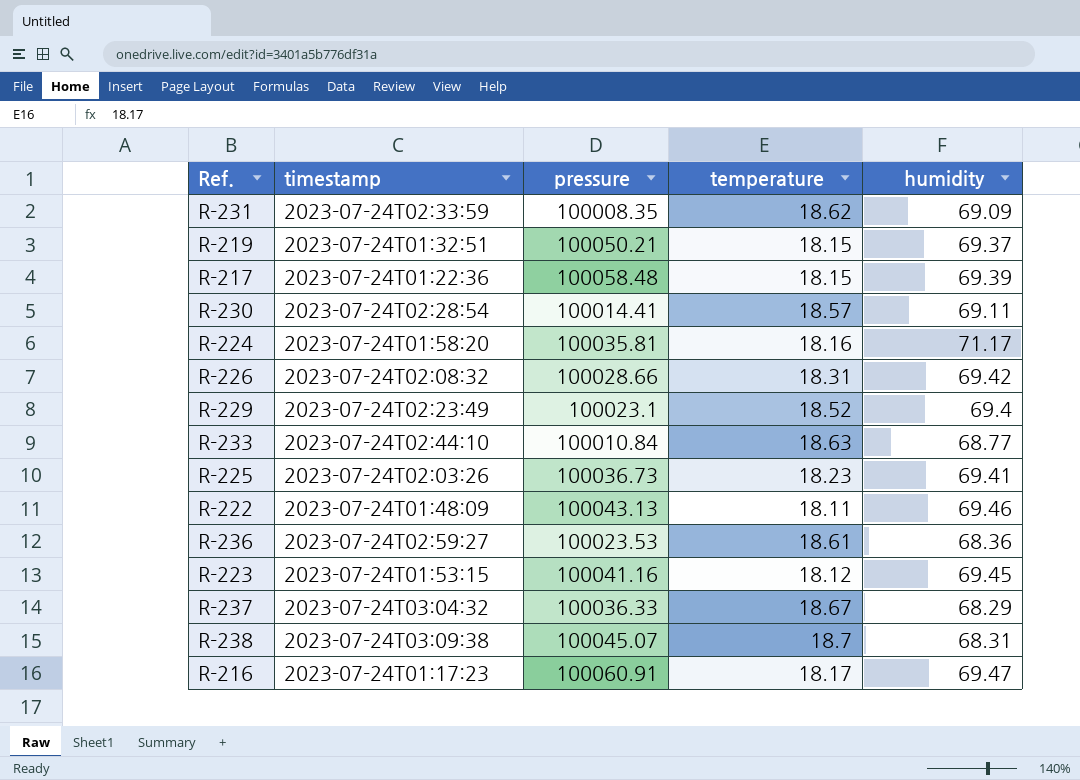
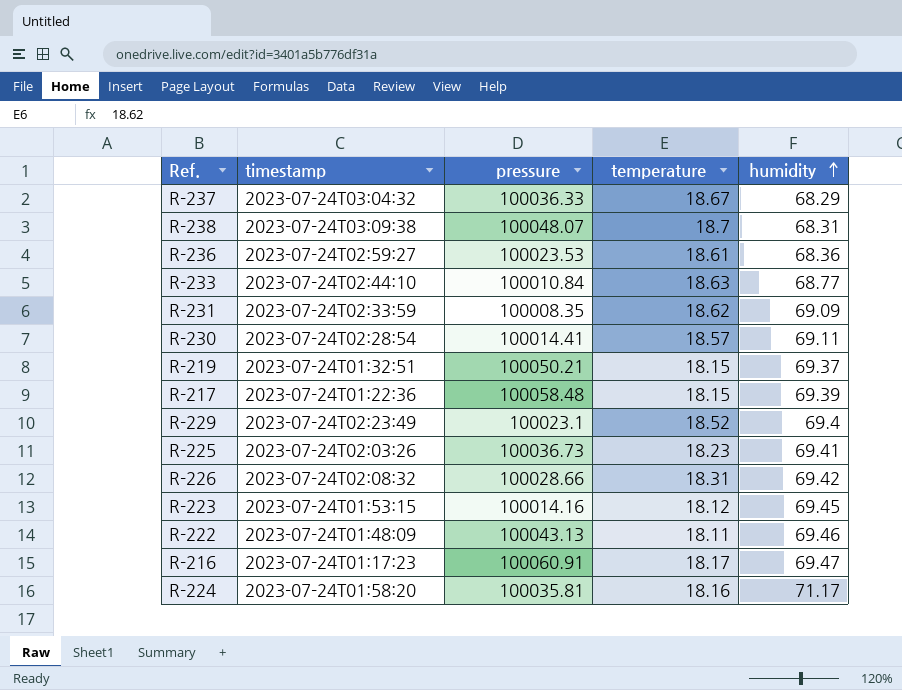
row order: none -> humidity ascending
R-238 | pressure: 100045.07 -> 100048.07
R-223 | pressure: 100041.16 -> 100014.16

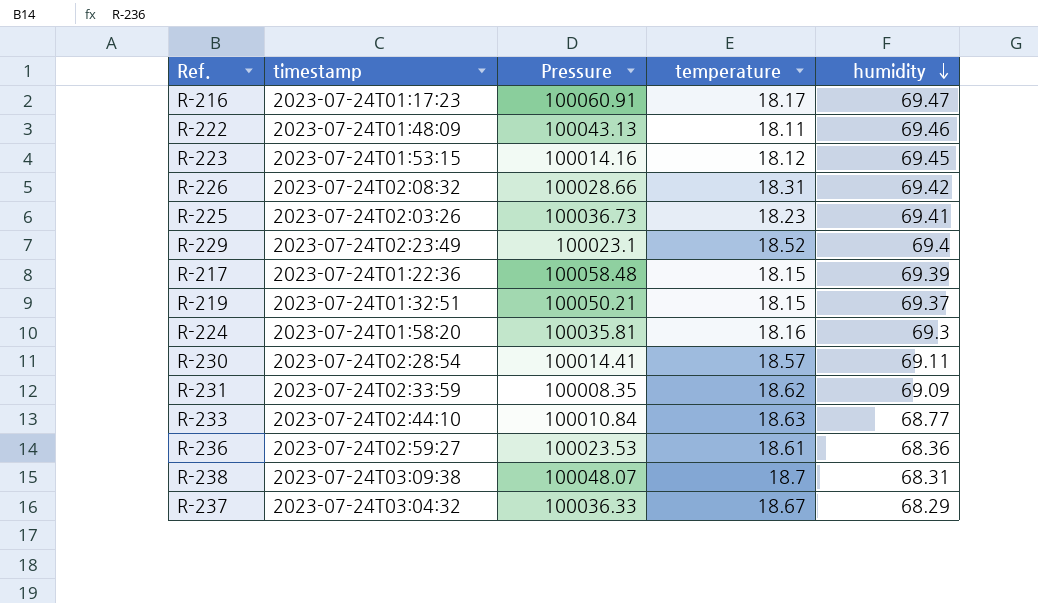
row order: humidity ascending -> humidity descending
column name: pressure -> Pressure
R-224 | humidity: 71.17 -> 69.3

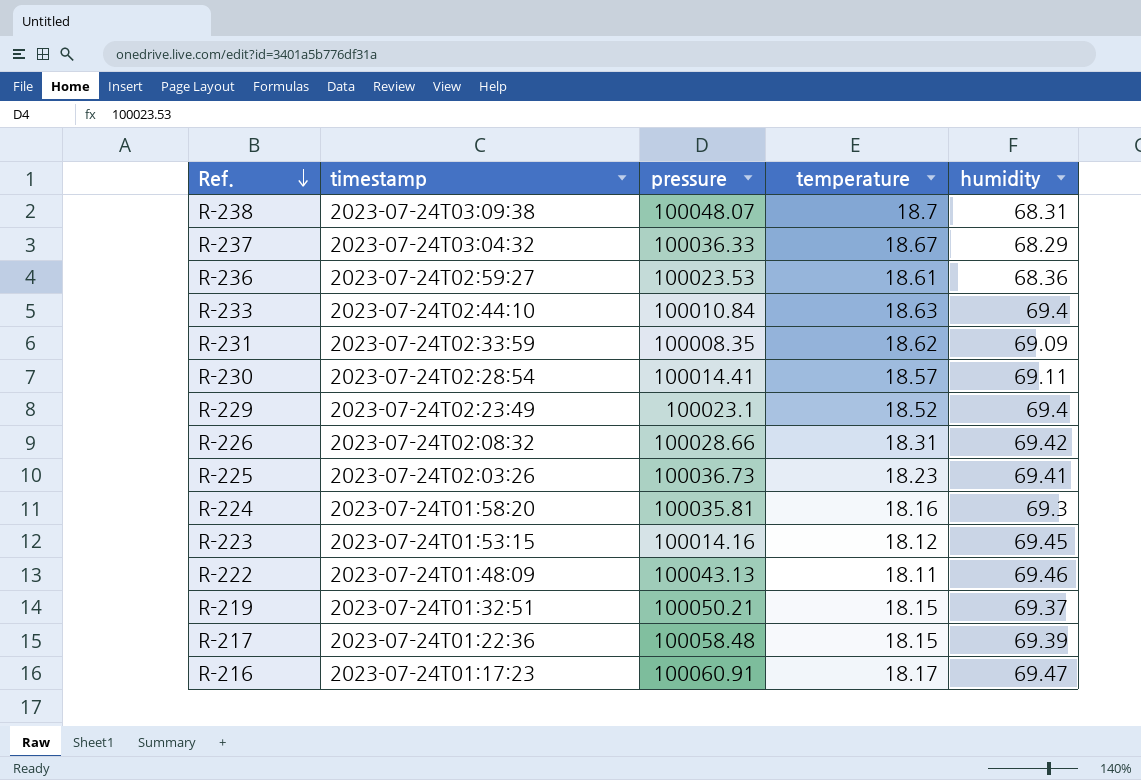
row order: humidity descending -> Ref. descending
column name: Pressure -> pressure
R-233 | humidity: 68.77 -> 69.4

